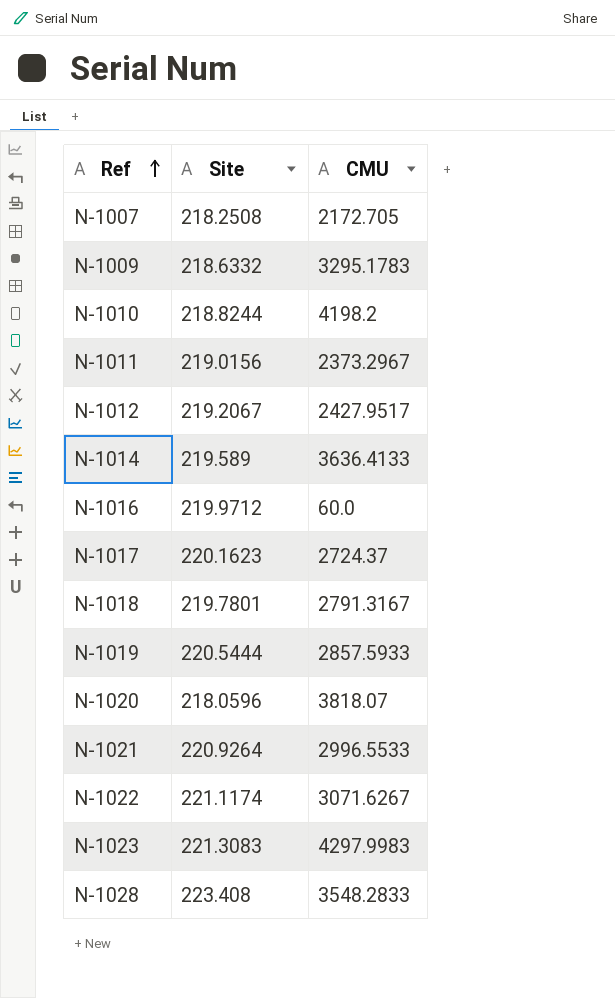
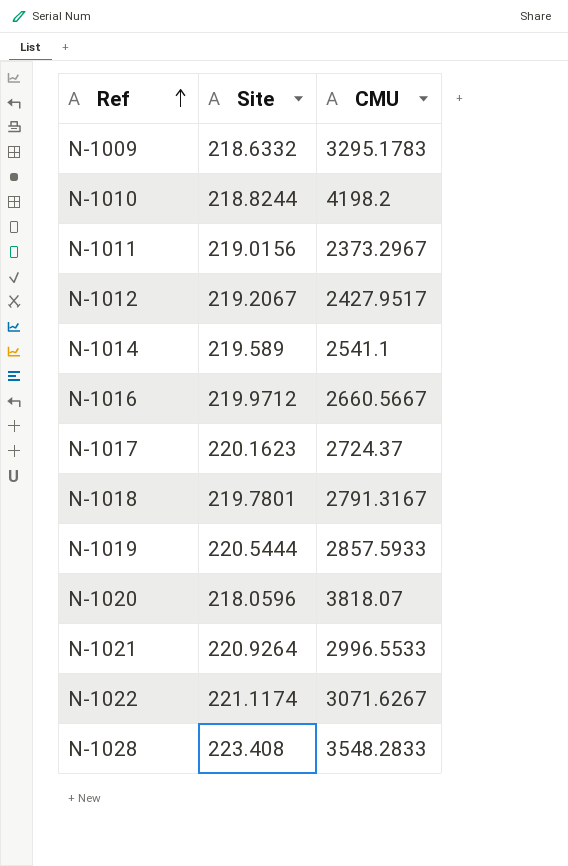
row N-1007: 218.2508 | 2172.705 -> none
row N-1023: 221.3083 | 4297.9983 -> none
N-1014 | CMU: 3636.4133 -> 2541.1
N-1016 | CMU: 60.0 -> 2660.5667

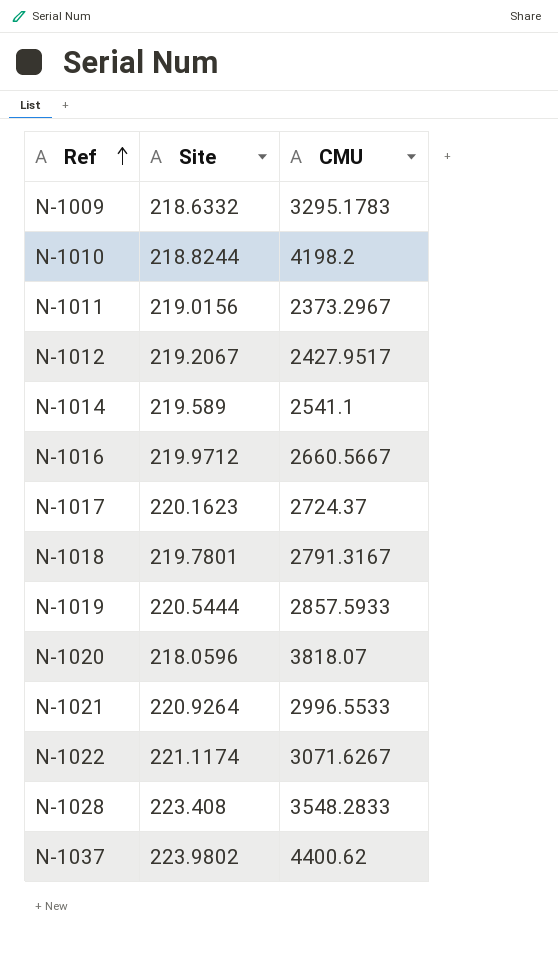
row N-1037: none -> 223.9802 | 4400.62

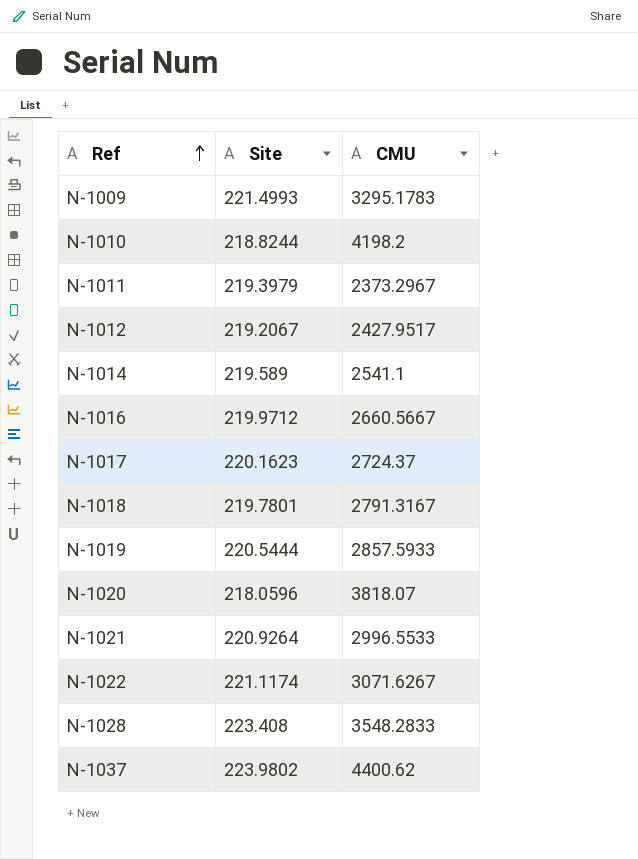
N-1009 | Site: 218.6332 -> 221.4993
N-1011 | Site: 219.0156 -> 219.3979

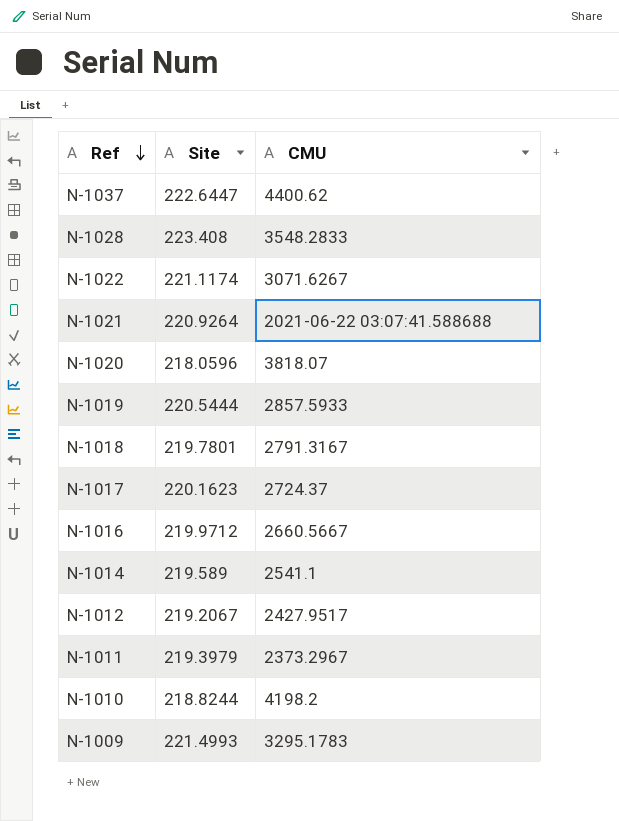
row order: Ref ascending -> Ref descending
N-1037 | Site: 223.9802 -> 222.6447
N-1021 | CMU: 2996.5533 -> 2021-06-22 03:07:41.588688

